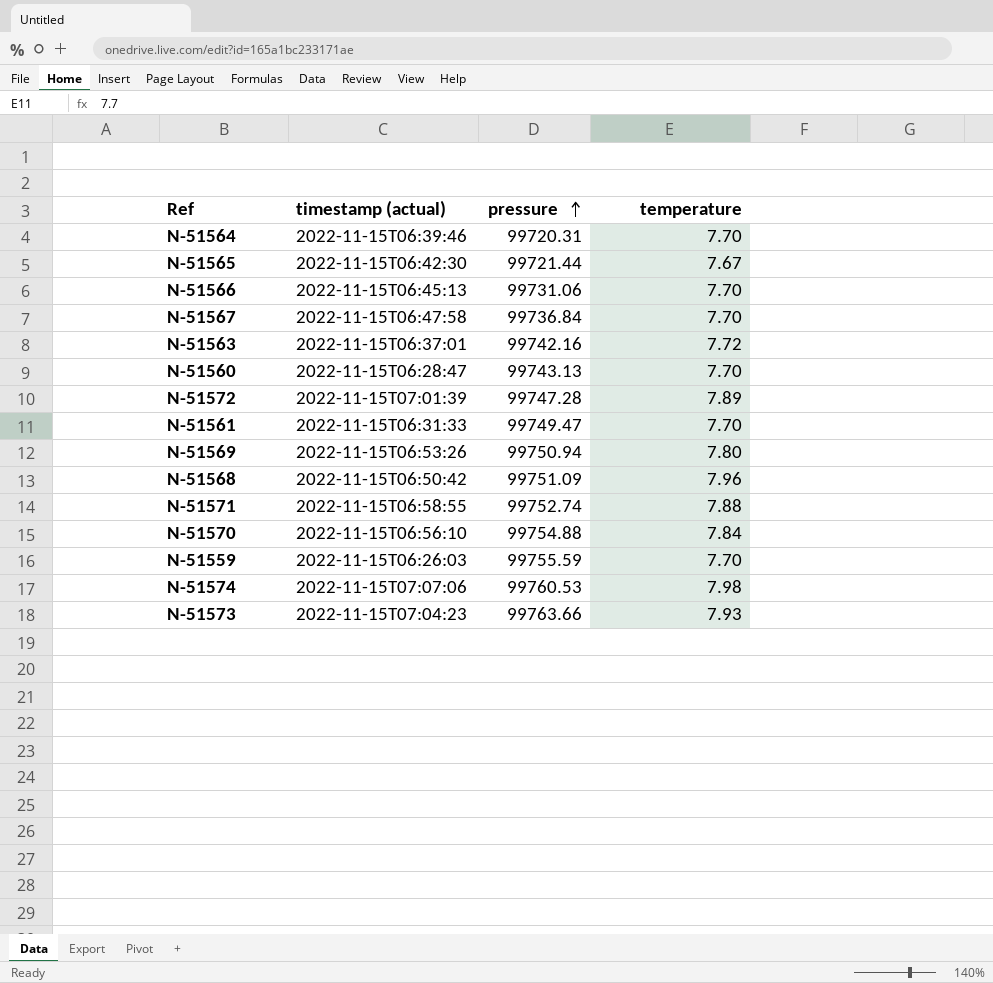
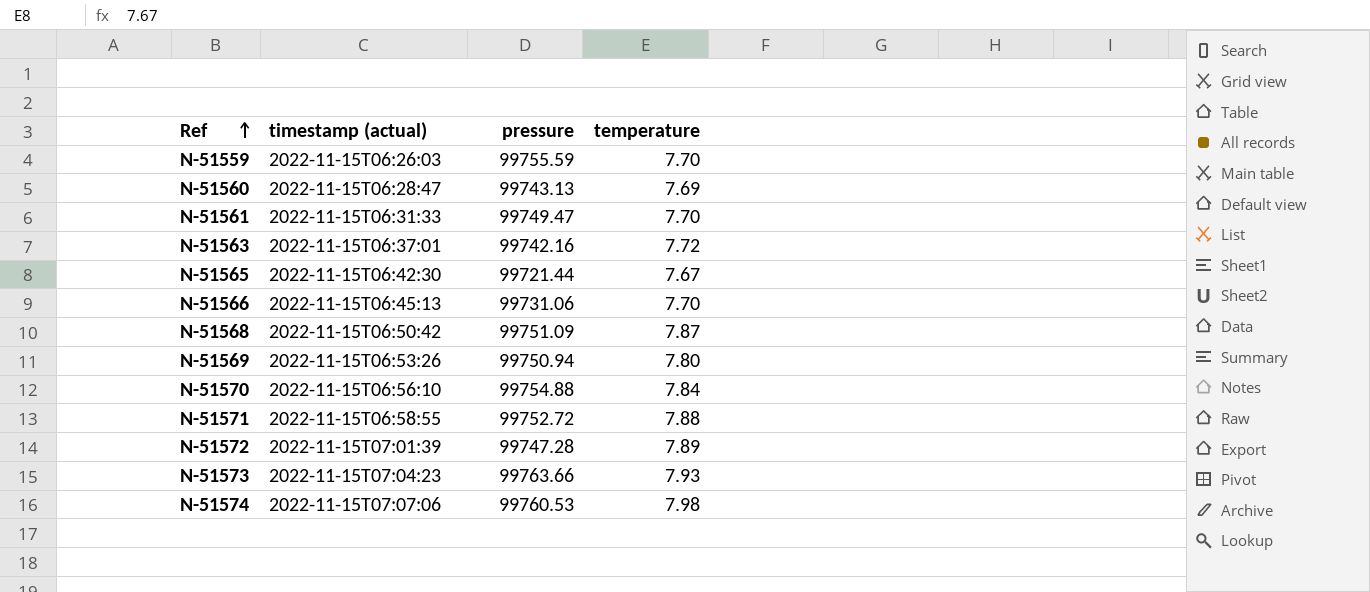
row order: pressure ascending -> Ref ascending
row N-51564: 2022-11-15T06:39:46 | 99720.31 | 7.70 -> none
row N-51567: 2022-11-15T06:47:58 | 99736.84 | 7.70 -> none
N-51560 | temperature: 7.70 -> 7.69
N-51568 | temperature: 7.96 -> 7.87
N-51571 | pressure: 99752.74 -> 99752.72

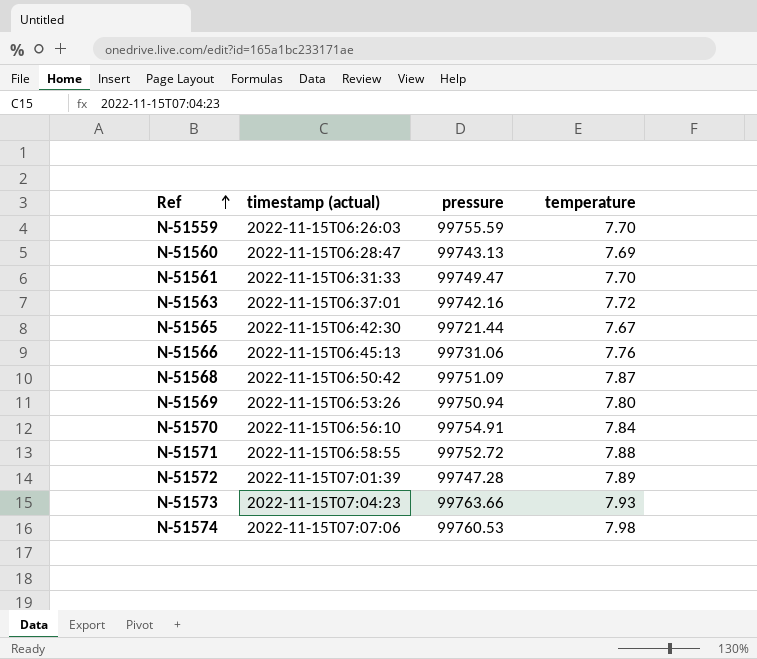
N-51566 | temperature: 7.70 -> 7.76
N-51570 | pressure: 99754.88 -> 99754.91

